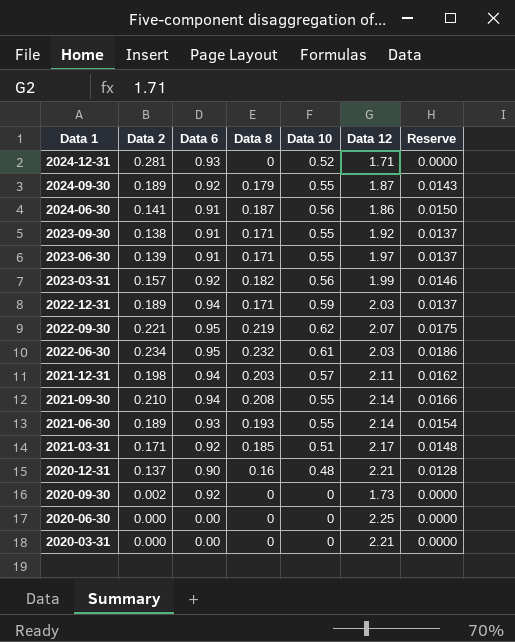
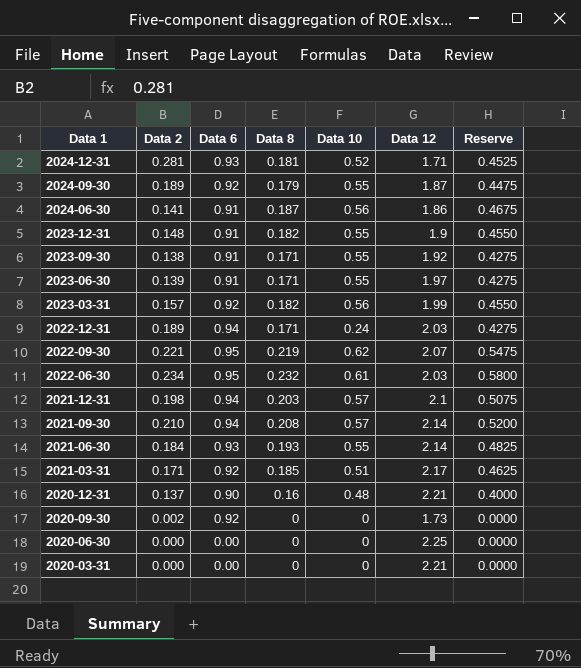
column Reserve | formula: [Data 8] * 0.08 -> [Data 8] * 2.5
2024-12-31 | Data 8: 0 -> 0.181
row 2023-12-31: none -> 0.148 | 0.91 | 0.182 | 0.55 | 1.9 | 0.4550
2022-12-31 | Data 10: 0.59 -> 0.24
2021-12-31 | Data 12: 2.11 -> 2.1
2021-09-30 | Data 10: 0.55 -> 0.57
2021-06-30 | Data 2: 0.189 -> 0.184

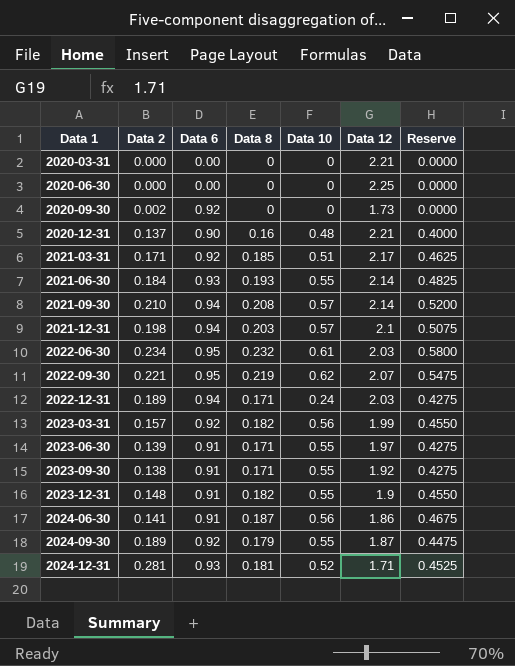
row order: Data 1 descending -> Data 1 ascending

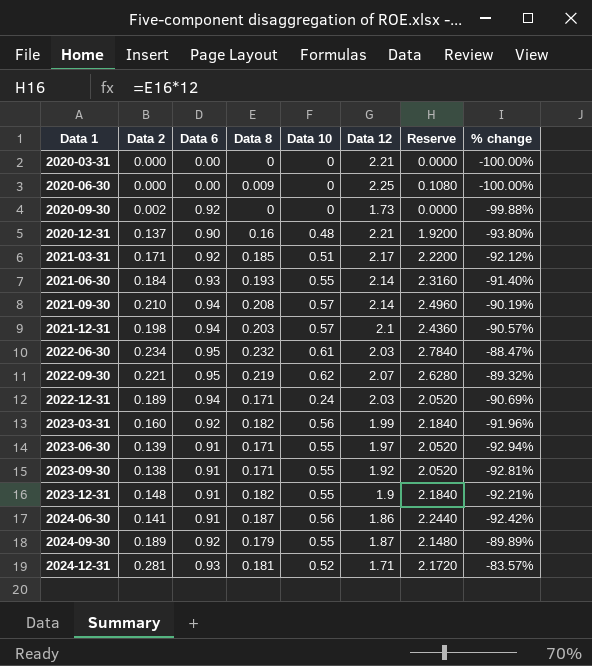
column Reserve | formula: [Data 8] * 2.5 -> [Data 8] * 12
column % change | formula: none -> ([Data 2] - [Data 12]) / [Data 12]
2020-06-30 | Data 8: 0 -> 0.009
2023-03-31 | Data 2: 0.157 -> 0.160

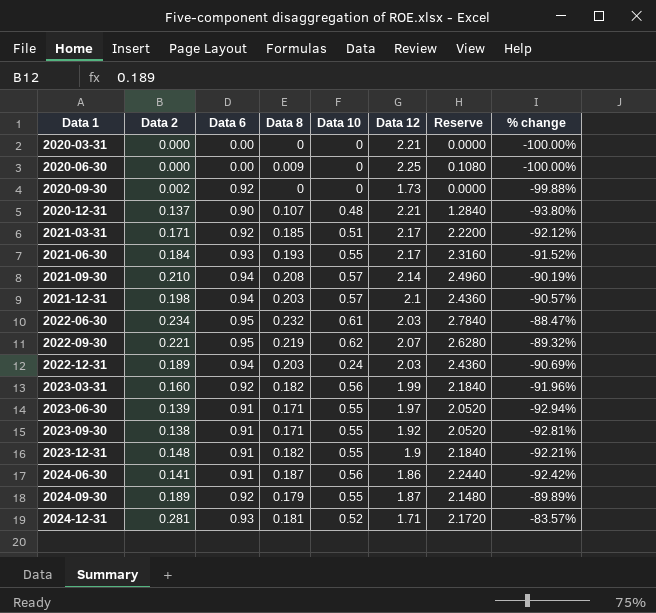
2020-12-31 | Data 8: 0.16 -> 0.107
2020-12-31 | Reserve: 1.9200 -> 1.2840
2021-06-30 | Data 12: 2.14 -> 2.17
2021-06-30 | % change: -91.40% -> -91.52%
2022-12-31 | Data 8: 0.171 -> 0.203
2022-12-31 | Reserve: 2.0520 -> 2.4360

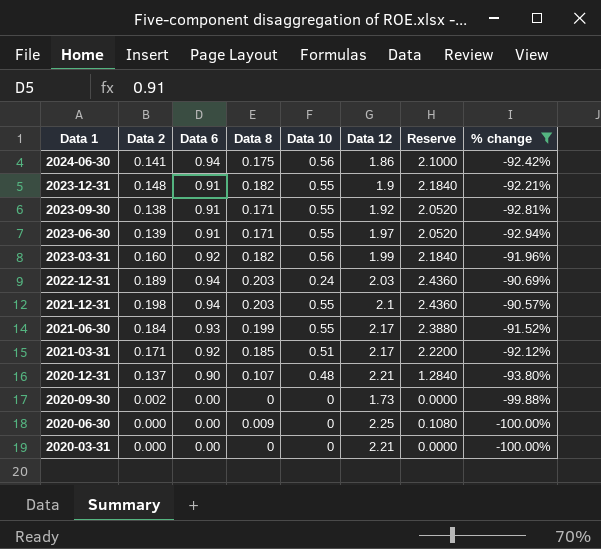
filter: none -> % change <= -90.57%
row order: Data 1 ascending -> Data 1 descending
2024-06-30 | Data 6: 0.91 -> 0.94
2024-06-30 | Data 8: 0.187 -> 0.175
2024-06-30 | Reserve: 2.2440 -> 2.1000
2021-12-31 | Data 10: 0.57 -> 0.55
2021-06-30 | Data 8: 0.193 -> 0.199
2021-06-30 | Reserve: 2.3160 -> 2.3880
2020-09-30 | Data 6: 0.92 -> 0.00

